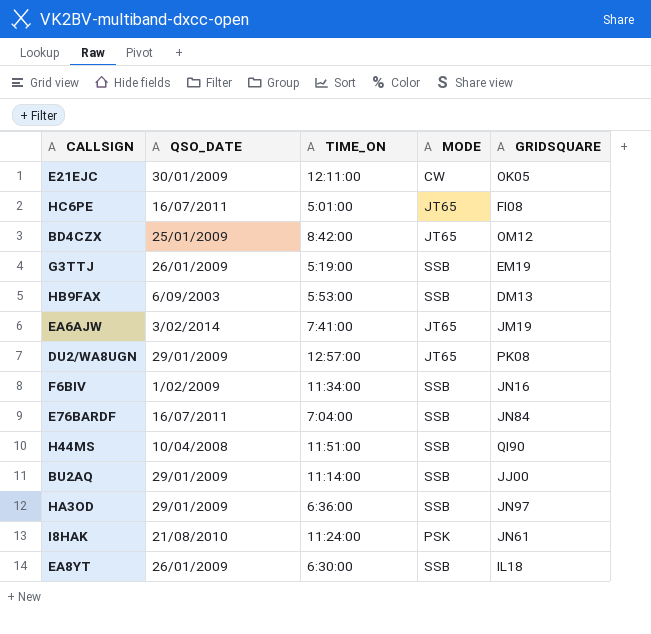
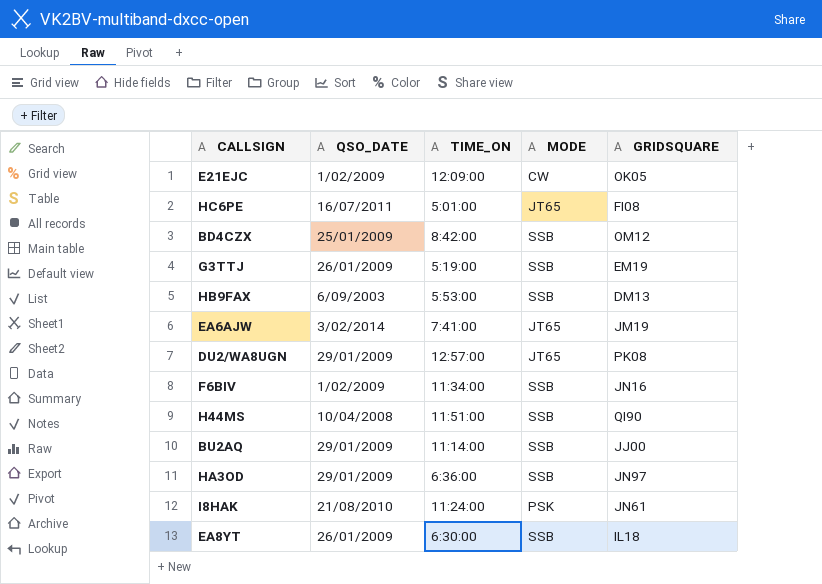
row E76BARDF: 16/07/2011 | 7:04:00 | SSB | JN84 -> none
E21EJC | QSO_DATE: 30/01/2009 -> 1/02/2009
E21EJC | TIME_ON: 12:11:00 -> 12:09:00
BD4CZX | MODE: JT65 -> SSB

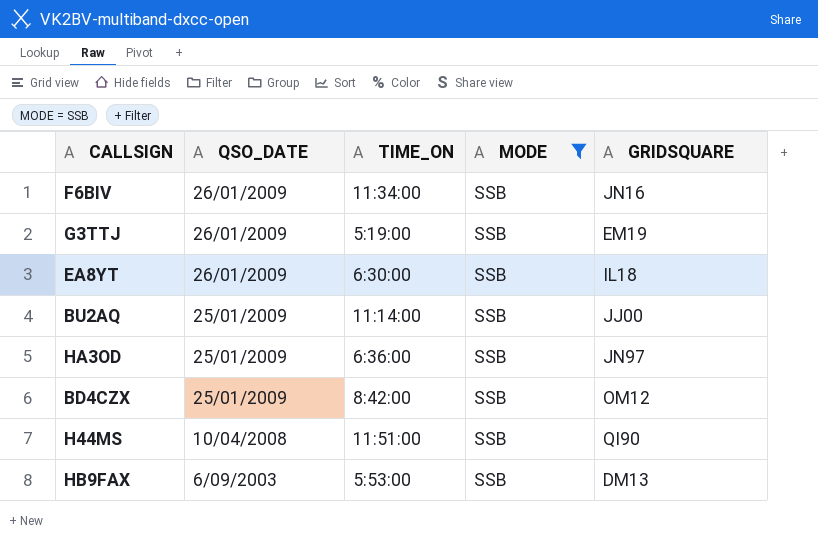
filter: none -> MODE = SSB
row order: none -> QSO_DATE descending
F6BIV | QSO_DATE: 1/02/2009 -> 26/01/2009
BU2AQ | QSO_DATE: 29/01/2009 -> 25/01/2009
HA3OD | QSO_DATE: 29/01/2009 -> 25/01/2009

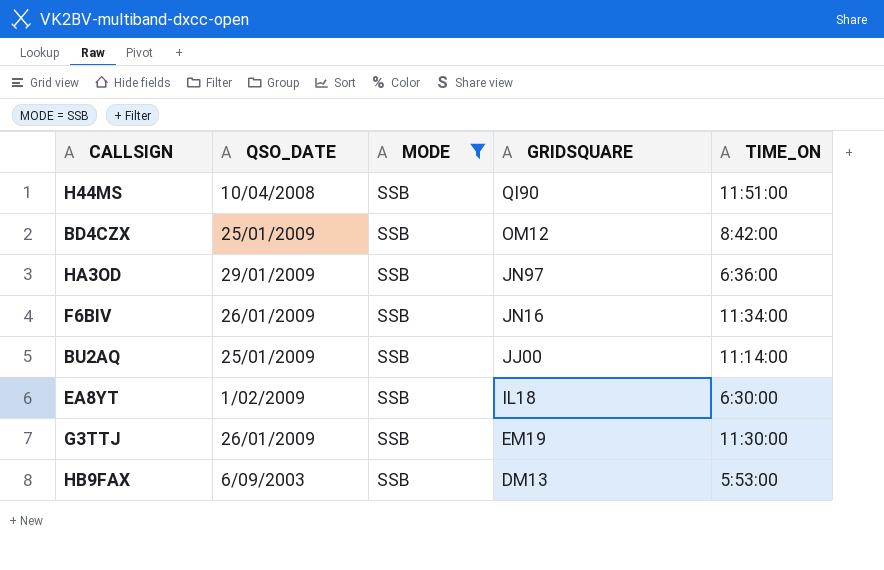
row order: QSO_DATE descending -> GRIDSQUARE descending
column TIME_ON | position: 3 -> 5
HA3OD | QSO_DATE: 25/01/2009 -> 29/01/2009
EA8YT | QSO_DATE: 26/01/2009 -> 1/02/2009
G3TTJ | TIME_ON: 5:19:00 -> 11:30:00

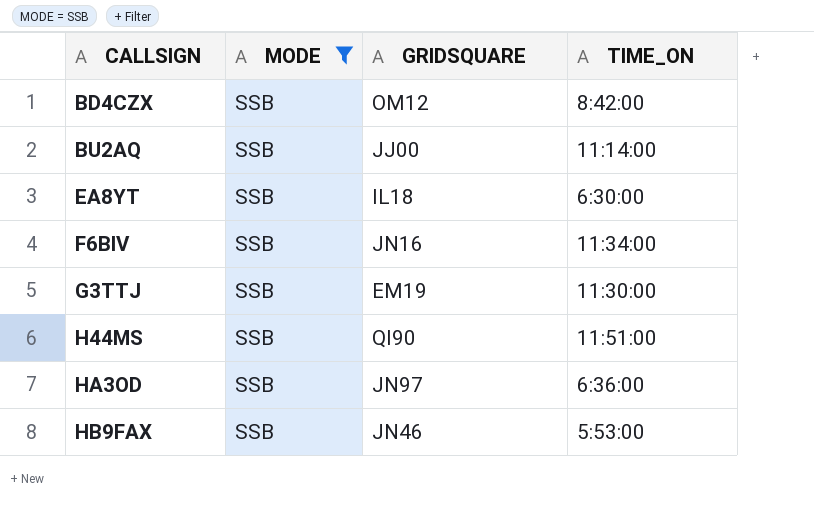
row order: GRIDSQUARE descending -> CALLSIGN ascending
column QSO_DATE | position: 2 -> none
HB9FAX | GRIDSQUARE: DM13 -> JN46

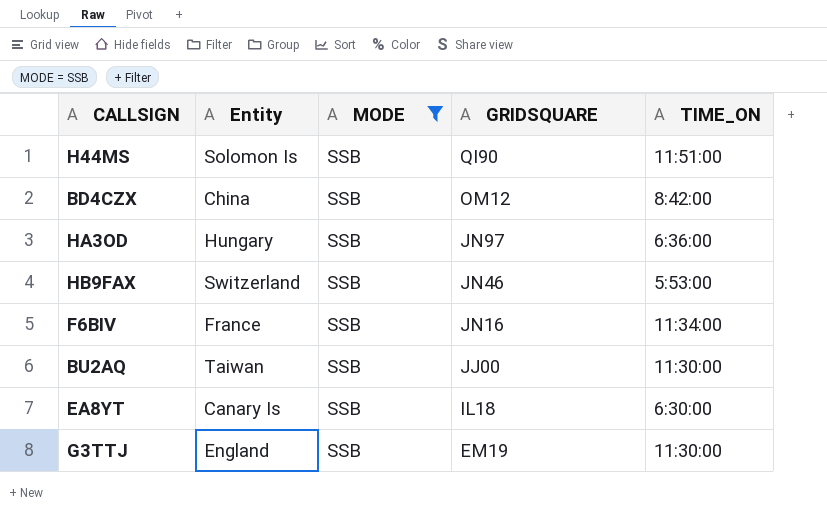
row order: CALLSIGN ascending -> GRIDSQUARE descending
column Entity | position: none -> 2
BU2AQ | TIME_ON: 11:14:00 -> 11:30:00

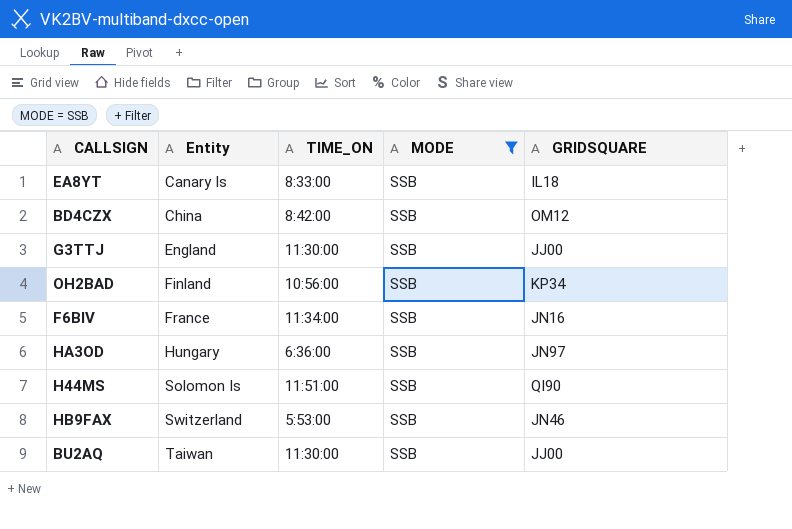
row order: GRIDSQUARE descending -> Entity ascending
column TIME_ON | position: 5 -> 3
EA8YT | TIME_ON: 6:30:00 -> 8:33:00
G3TTJ | GRIDSQUARE: EM19 -> JJ00
row OH2BAD: none -> Finland | 10:56:00 | SSB | KP34

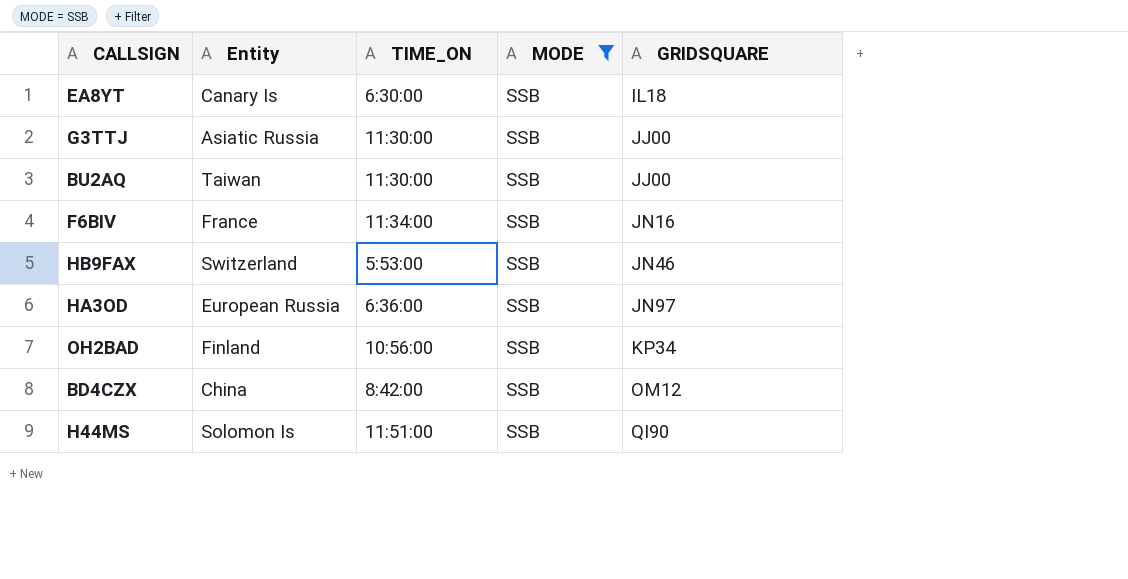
row order: Entity ascending -> GRIDSQUARE ascending
EA8YT | TIME_ON: 8:33:00 -> 6:30:00
G3TTJ | Entity: England -> Asiatic Russia
HA3OD | Entity: Hungary -> European Russia

